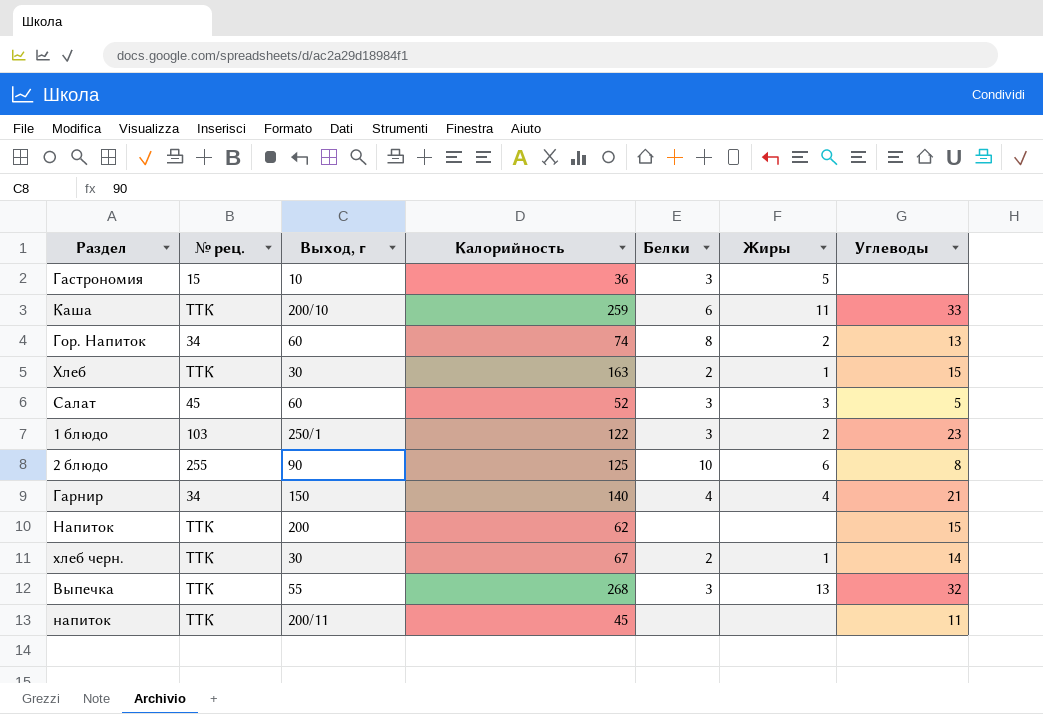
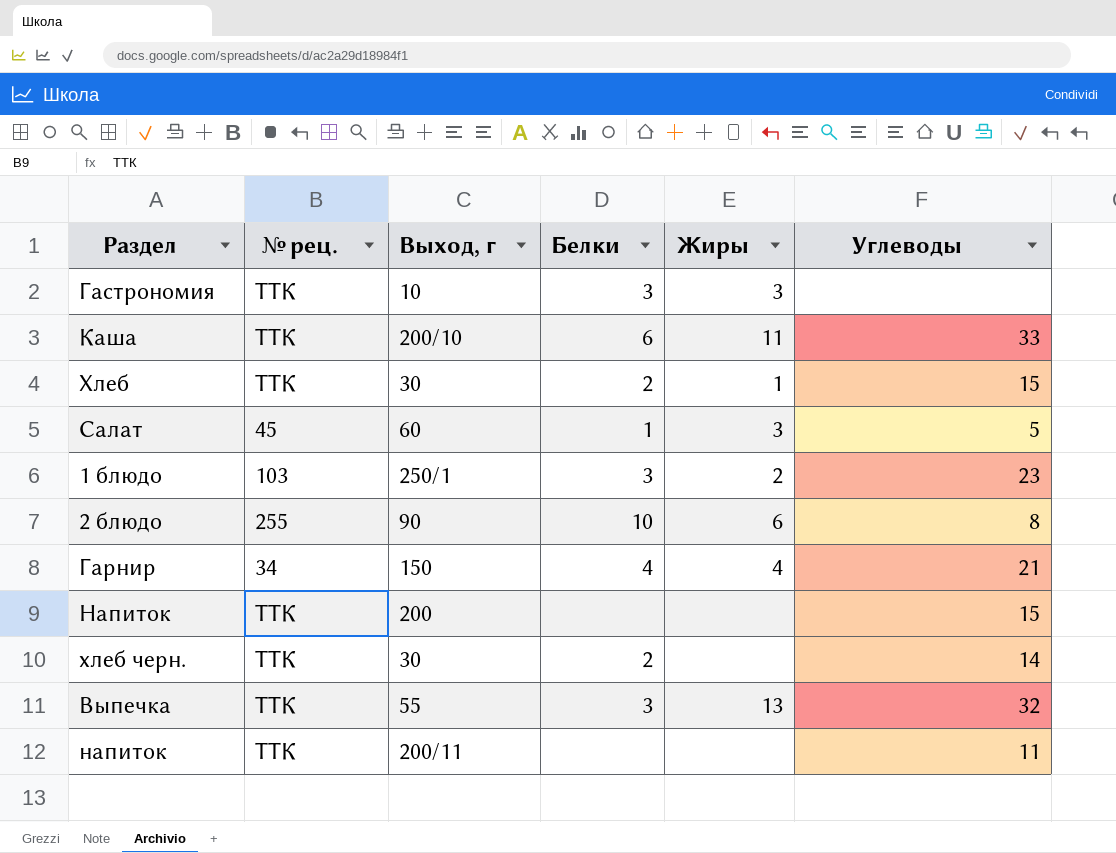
column Калорийность | position: 4 -> none
row Гор. Напиток: 34 | 60 | 74 | 8 | 2 | 13 -> none
Гастрономия | № рец.: 15 -> ТТК
Гастрономия | Жиры: 5 -> 3
Салат | Белки: 3 -> 1
хлеб черн. | Жиры: 1 -> none

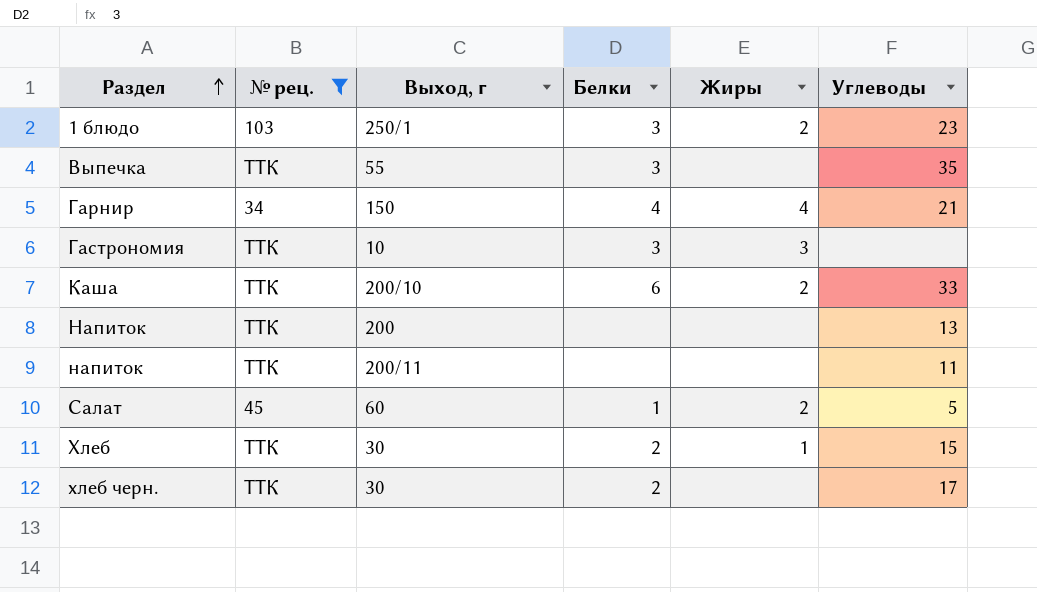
filter: none -> № рец. != 255
row order: none -> Раздел ascending
Выпечка | Жиры: 13 -> none
Выпечка | Углеводы: 32 -> 35
Каша | Жиры: 11 -> 2
Напиток | Углеводы: 15 -> 13
Салат | Жиры: 3 -> 2
хлеб черн. | Углеводы: 14 -> 17

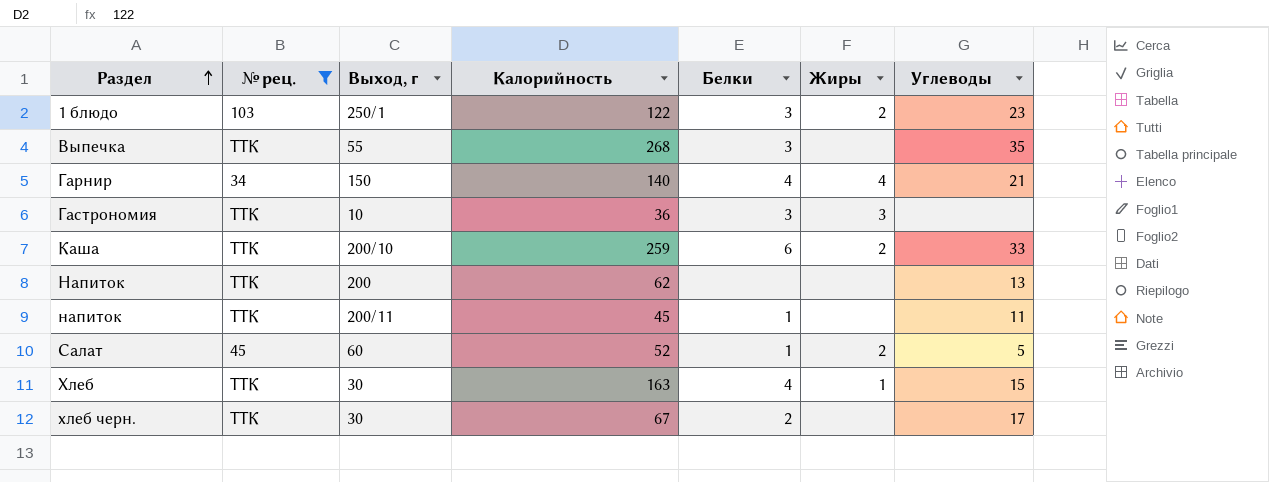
column Калорийность | position: none -> 4
напиток | Белки: none -> 1
Хлеб | Белки: 2 -> 4

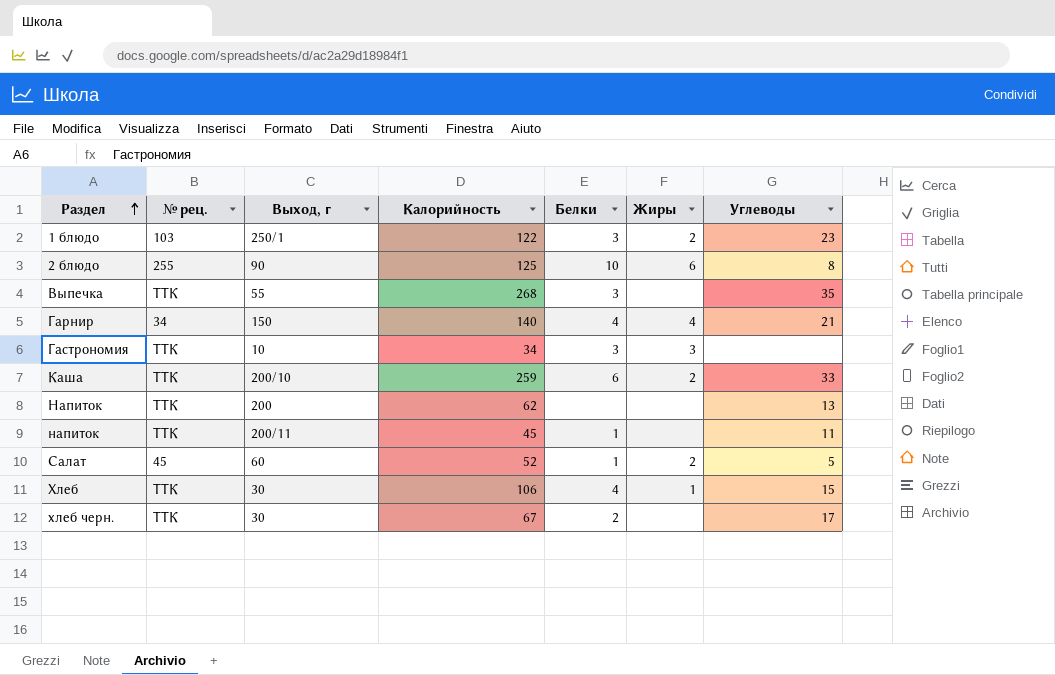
filter: № рец. != 255 -> none
Гастрономия | Калорийность: 36 -> 34
Хлеб | Калорийность: 163 -> 106

